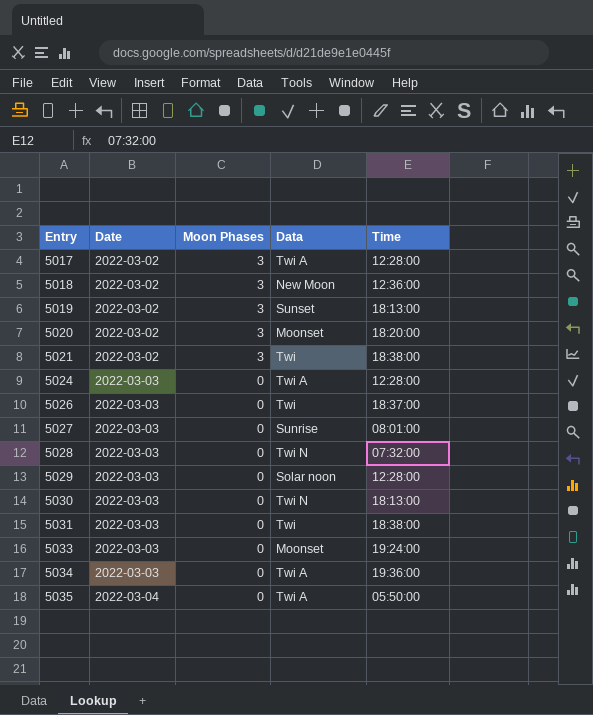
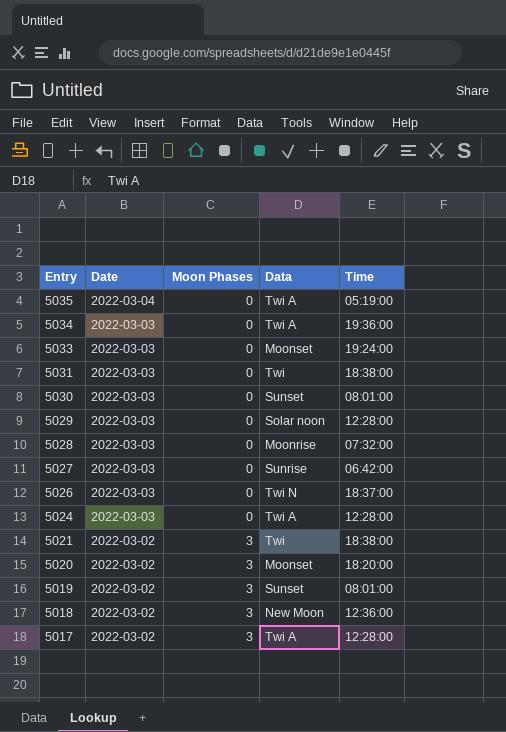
row order: Entry ascending -> Entry descending
5035 | Time: 05:50:00 -> 05:19:00
5030 | Data: Twi N -> Sunset
5030 | Time: 18:13:00 -> 08:01:00
5028 | Data: Twi N -> Moonrise
5027 | Time: 08:01:00 -> 06:42:00
5026 | Data: Twi -> Twi N
5019 | Time: 18:13:00 -> 08:01:00

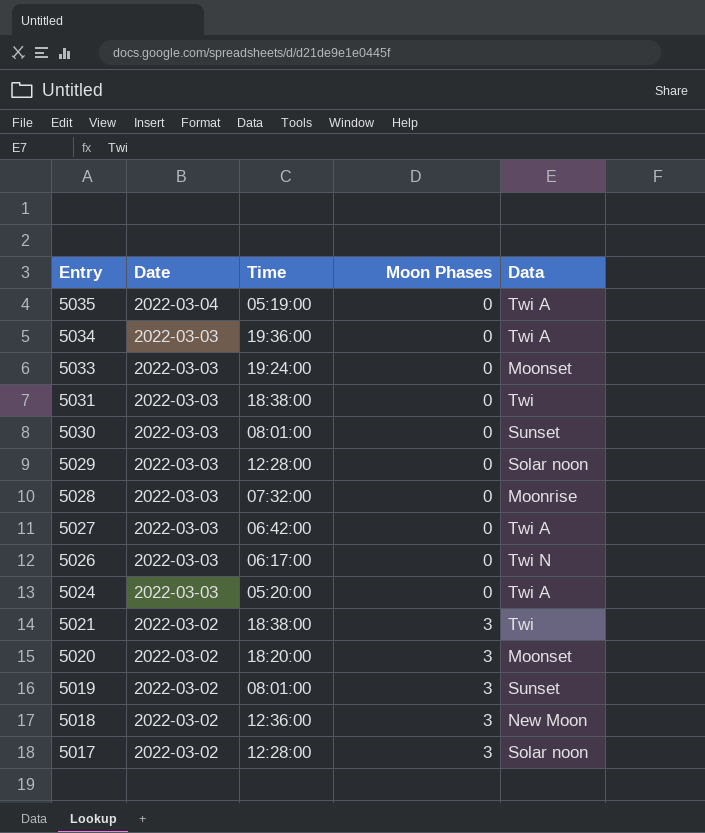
column Time | position: 5 -> 3
5027 | Data: Sunrise -> Twi A
5026 | Time: 18:37:00 -> 06:17:00
5024 | Time: 12:28:00 -> 05:20:00
5017 | Data: Twi A -> Solar noon

